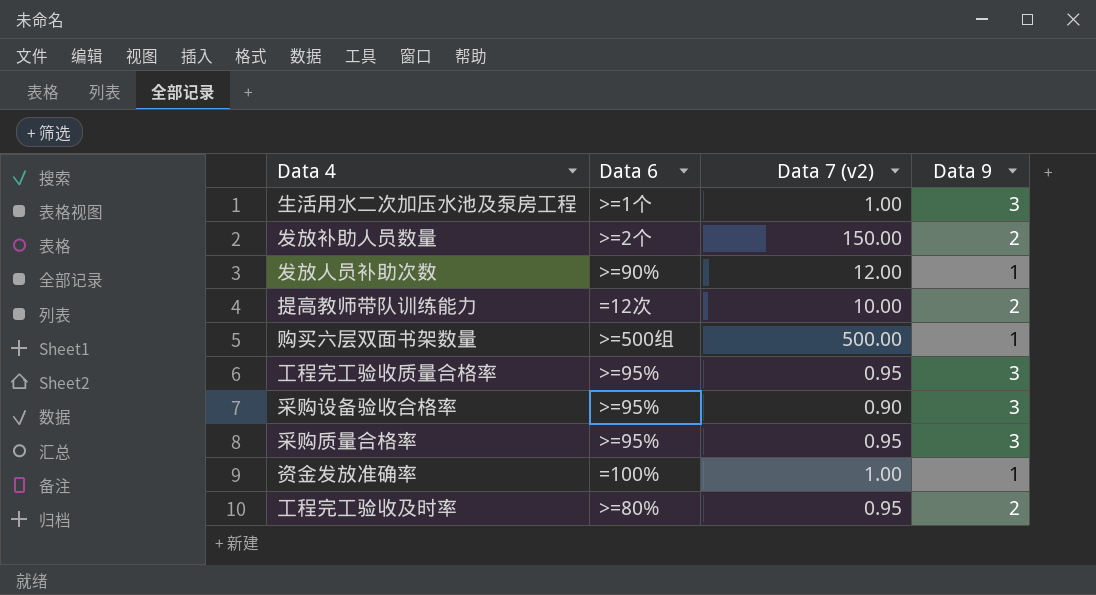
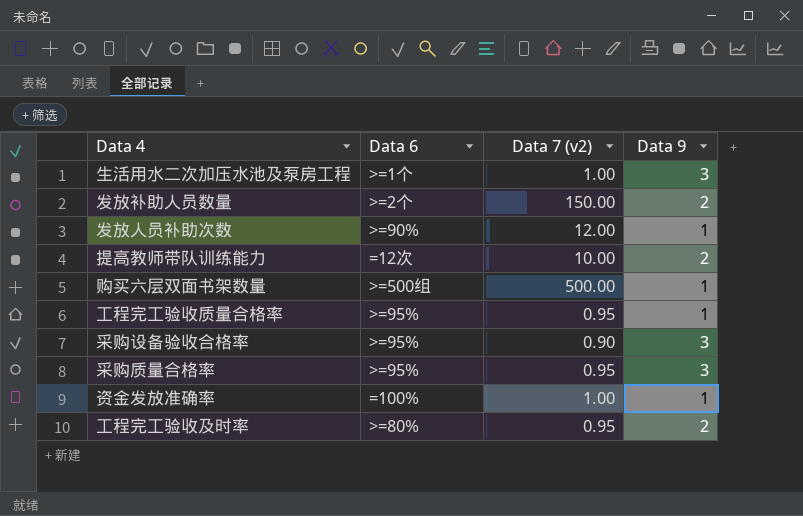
工程完工验收质量合格率 | Data 9: 3 -> 1

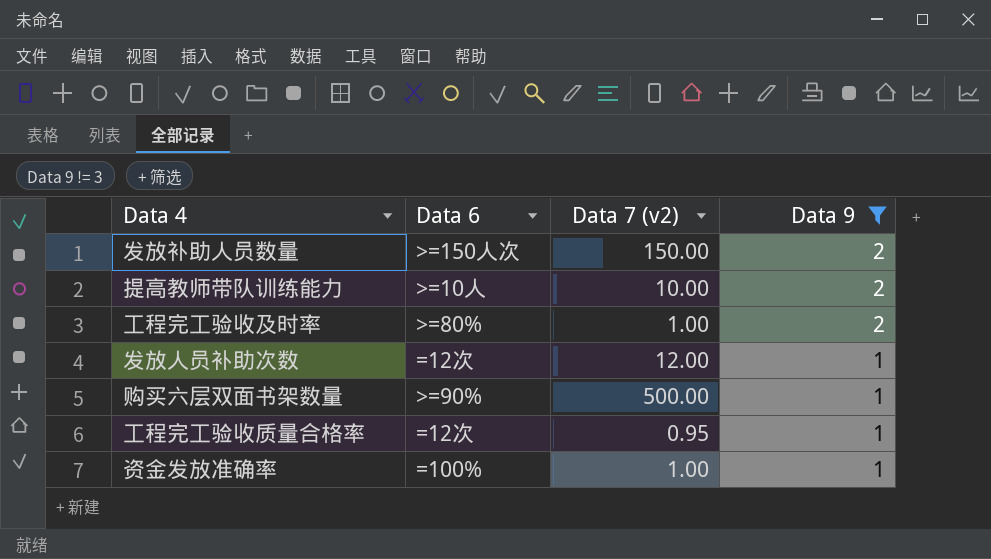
filter: none -> Data 9 != 3
row order: none -> Data 9 descending
发放补助人员数量 | Data 6: >=2个 -> >=150人次
提高教师带队训练能力 | Data 6: =12次 -> >=10人
工程完工验收及时率 | Data 7 (v2): 0.95 -> 1.00
发放人员补助次数 | Data 6: >=90% -> =12次
购买六层双面书架数量 | Data 6: >=500组 -> >=90%
工程完工验收质量合格率 | Data 6: >=95% -> =12次

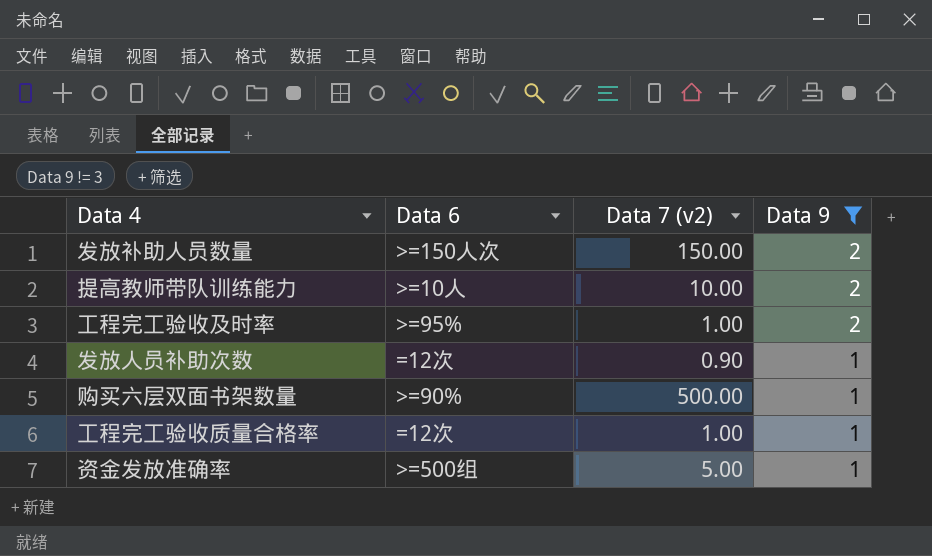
工程完工验收及时率 | Data 6: >=80% -> >=95%
发放人员补助次数 | Data 7 (v2): 12.00 -> 0.90
工程完工验收质量合格率 | Data 7 (v2): 0.95 -> 1.00
资金发放准确率 | Data 6: =100% -> >=500组
资金发放准确率 | Data 7 (v2): 1.00 -> 5.00

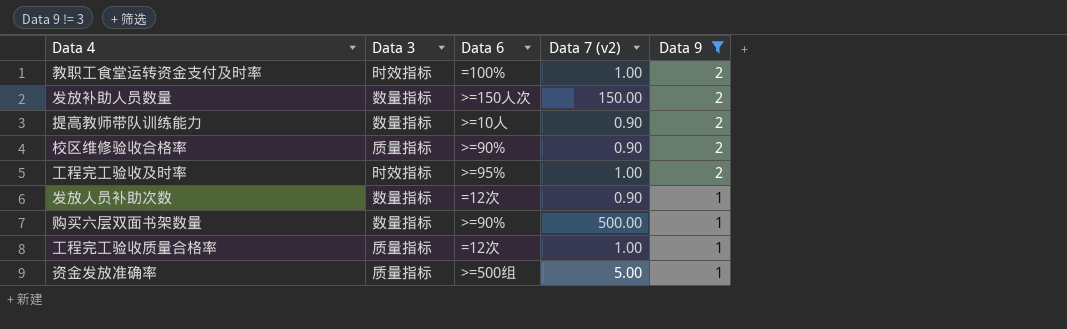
column Data 3 | position: none -> 2
row 教职工食堂运转资金支付及时率: none -> 时效指标 | =100% | 1.00 | 2
提高教师带队训练能力 | Data 7 (v2): 10.00 -> 0.90
row 校区维修验收合格率: none -> 质量指标 | >=90% | 0.90 | 2

